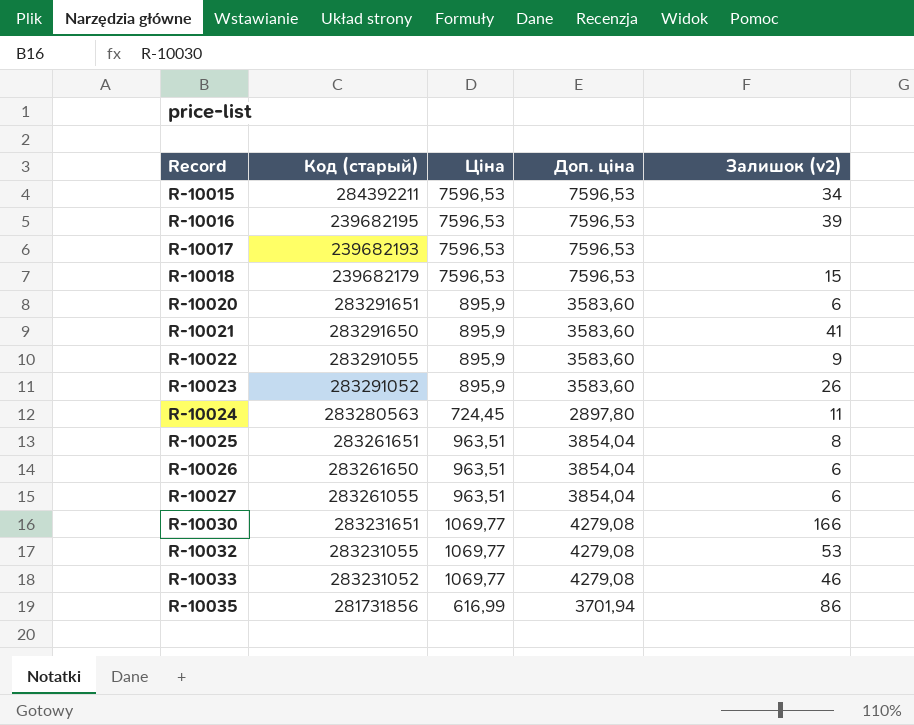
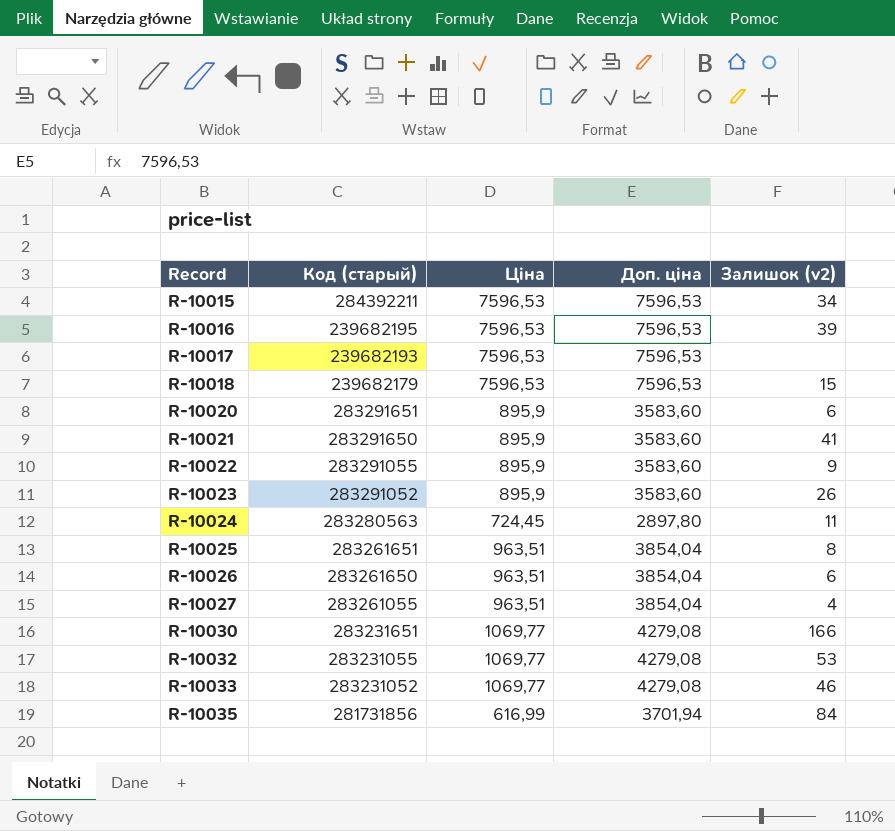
R-10027 | Залишок (v2): 6 -> 4
R-10035 | Залишок (v2): 86 -> 84

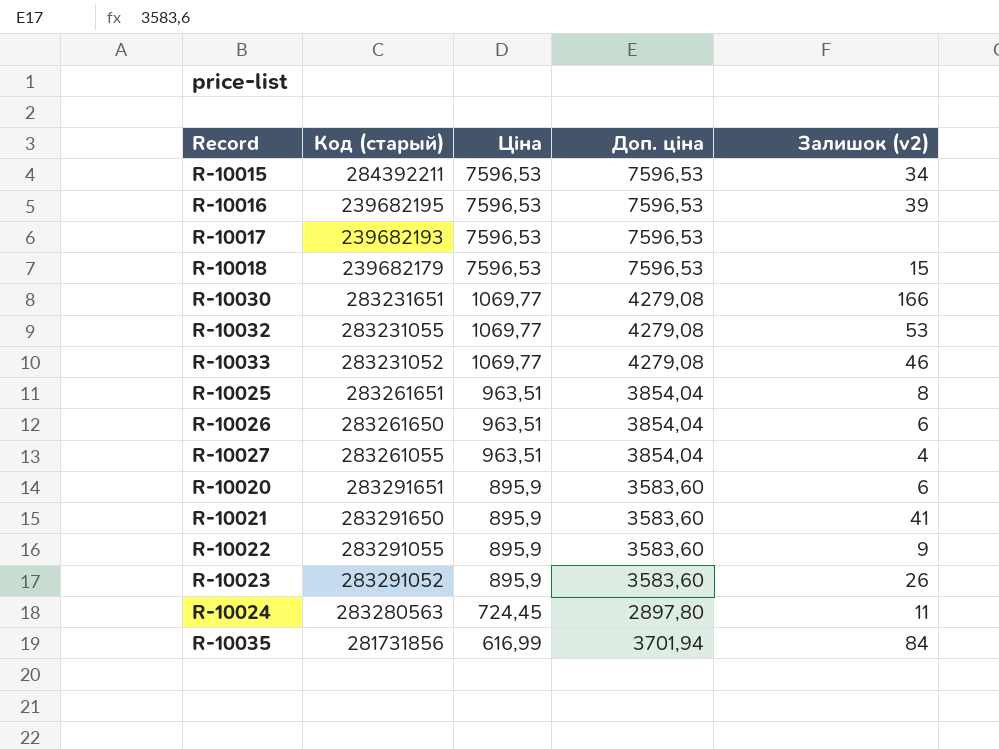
row order: Record ascending -> Ціна descending

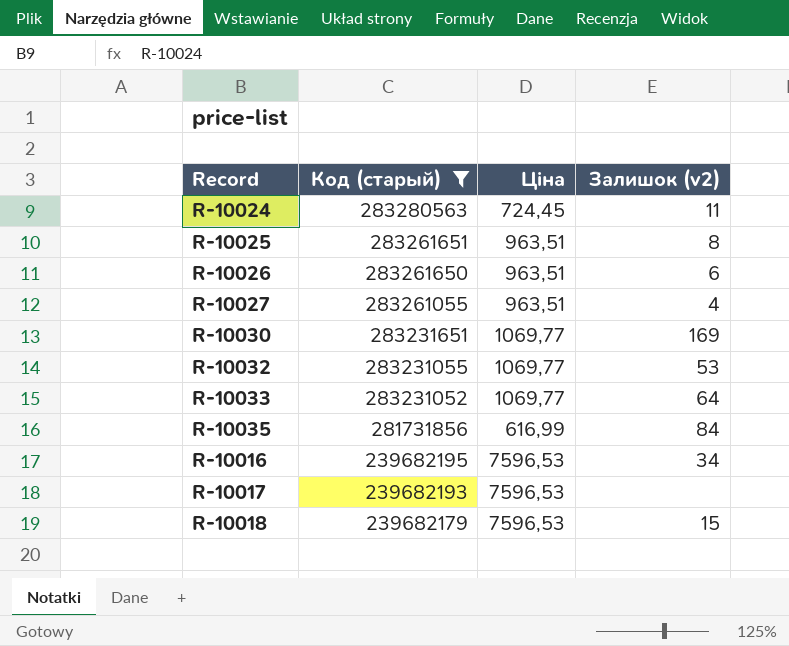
filter: none -> Код (старый) <= 283280563
row order: Ціна descending -> Код (старый) descending
column Доп. ціна | position: 4 -> none
R-10030 | Залишок (v2): 166 -> 169
R-10033 | Залишок (v2): 46 -> 64
R-10016 | Залишок (v2): 39 -> 34

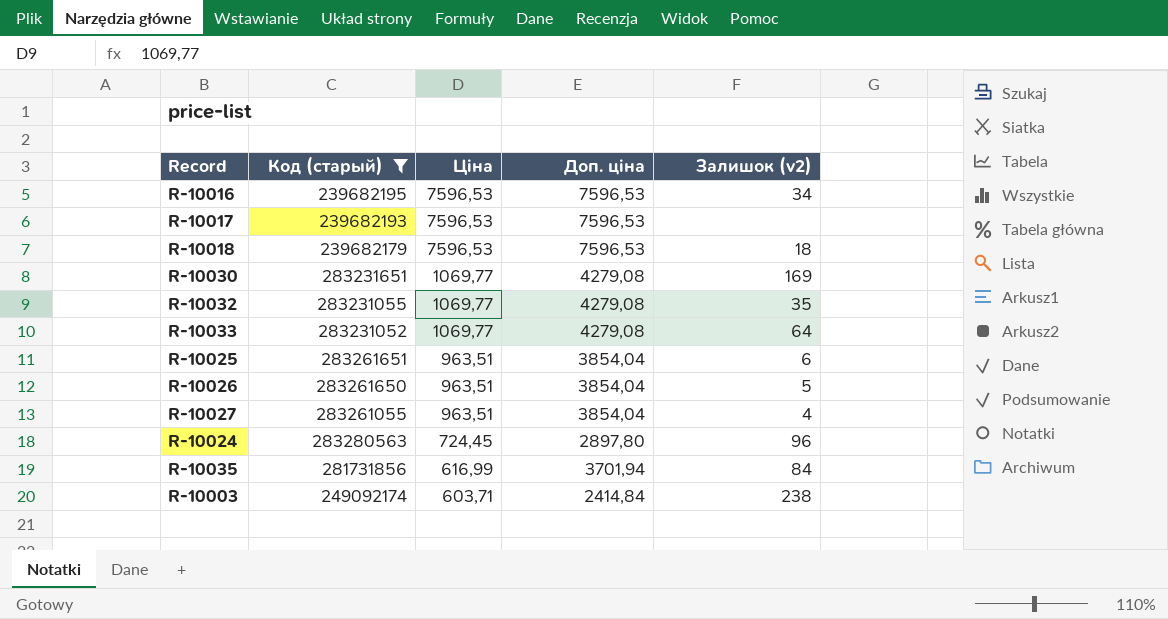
row order: Код (старый) descending -> Ціна descending
column Доп. ціна | position: none -> 4
R-10018 | Залишок (v2): 15 -> 18
R-10032 | Залишок (v2): 53 -> 35
R-10025 | Залишок (v2): 8 -> 6
R-10026 | Залишок (v2): 6 -> 5
R-10024 | Залишок (v2): 11 -> 96
row R-10003: none -> 249092174 | 603,71 | 2414,84 | 238

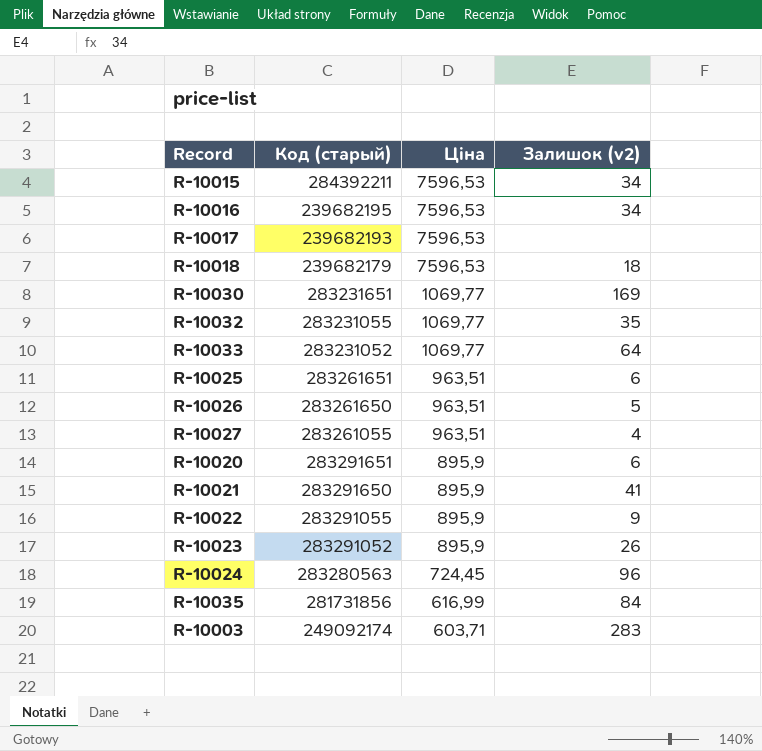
filter: Код (старый) <= 283280563 -> none
column Доп. ціна | position: 4 -> none
R-10003 | Залишок (v2): 238 -> 283

